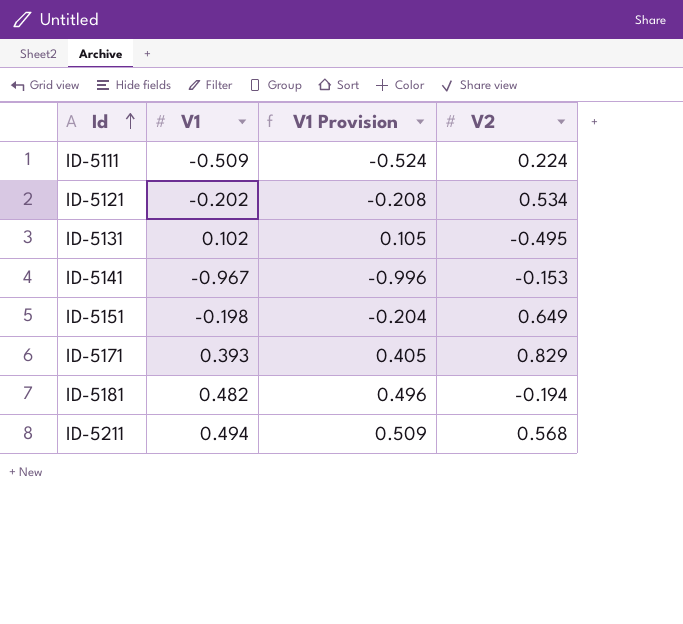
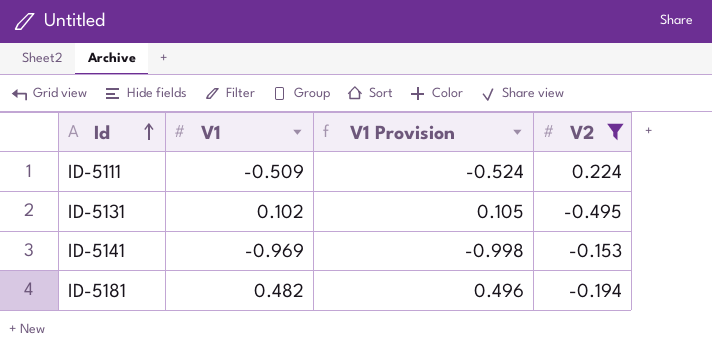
filter: none -> V2 <= 0.224
ID-5141 | V1: -0.967 -> -0.969
ID-5141 | V1 Provision: -0.996 -> -0.998

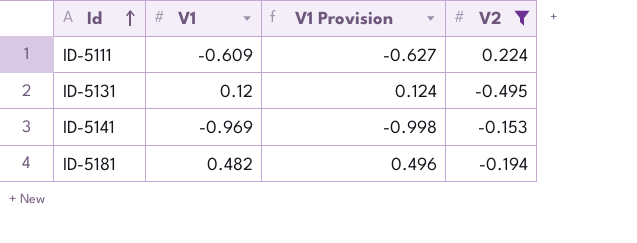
ID-5111 | V1: -0.509 -> -0.609
ID-5111 | V1 Provision: -0.524 -> -0.627
ID-5131 | V1: 0.102 -> 0.12
ID-5131 | V1 Provision: 0.105 -> 0.124

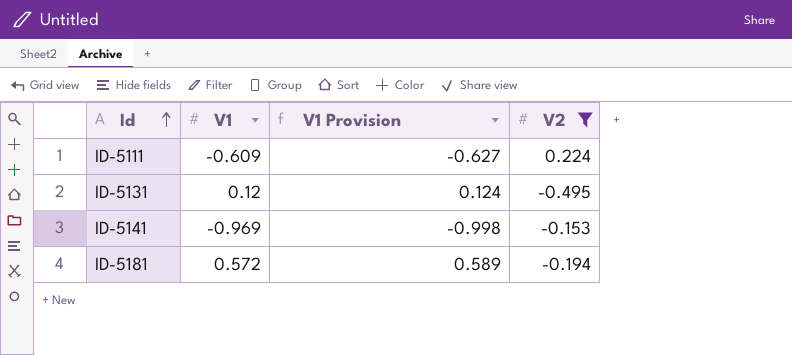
ID-5181 | V1: 0.482 -> 0.572
ID-5181 | V1 Provision: 0.496 -> 0.589

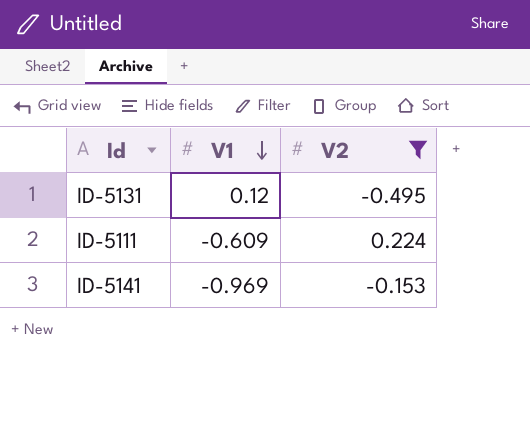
row order: Id ascending -> V1 descending
column V1 Provision | formula: [V1] * 1.03 -> none
row ID-5181: 0.572 | 0.589 | -0.194 -> none

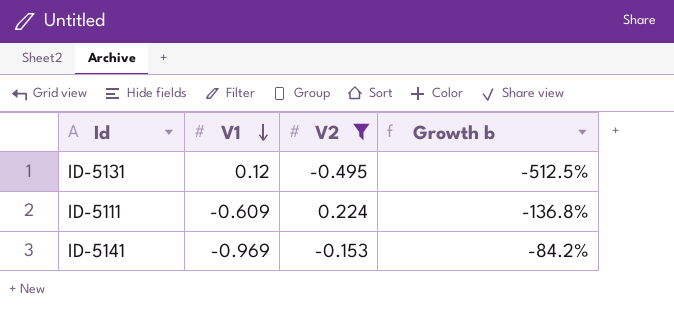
column Growth b | formula: none -> ([V2] - [V1]) / [V1]

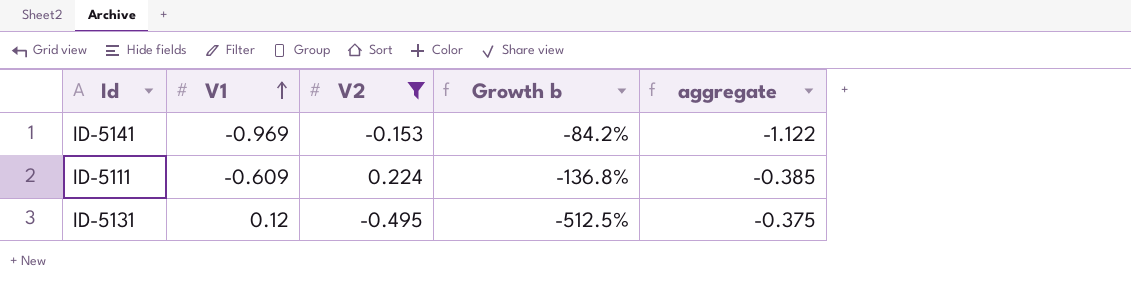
row order: V1 descending -> V1 ascending
column aggregate | formula: none -> [V1] + [V2]

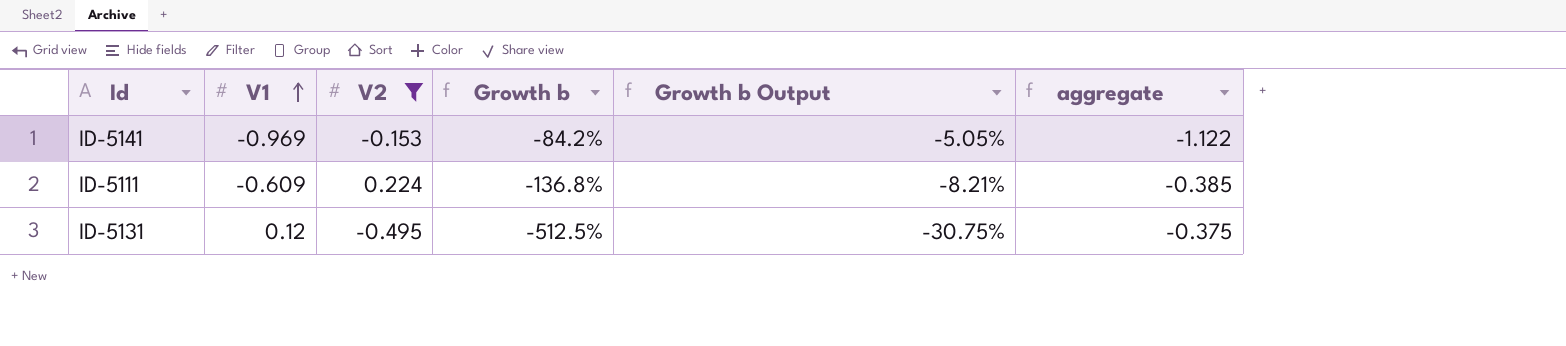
column Growth b Output | formula: none -> [Growth b] * 0.06

